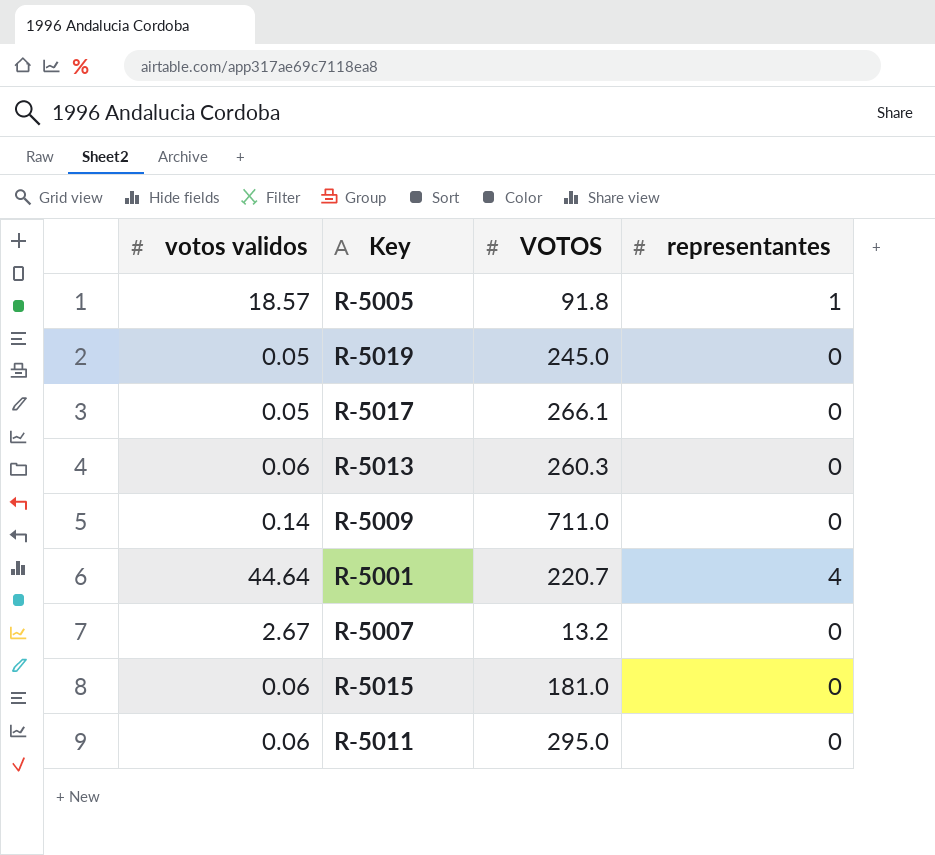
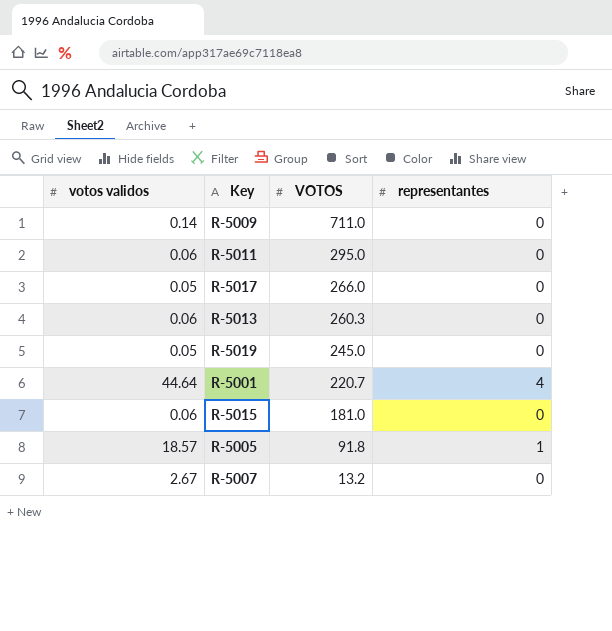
row order: none -> VOTOS descending
R-5017 | VOTOS: 266.1 -> 266.0

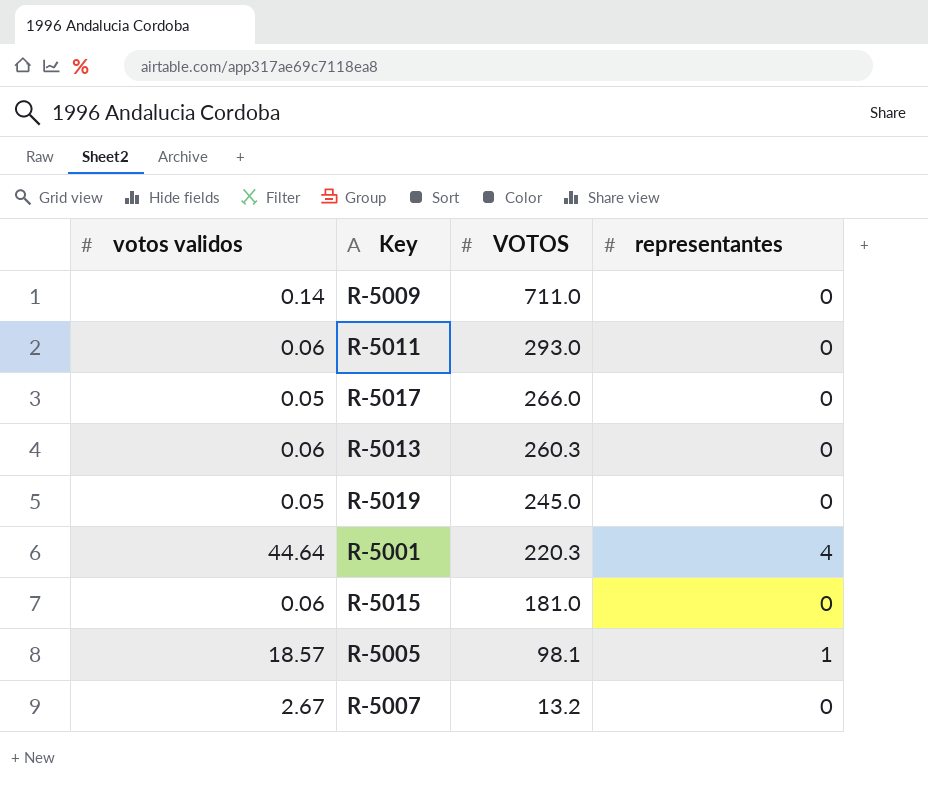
R-5011 | VOTOS: 295.0 -> 293.0
R-5001 | VOTOS: 220.7 -> 220.3
R-5005 | VOTOS: 91.8 -> 98.1

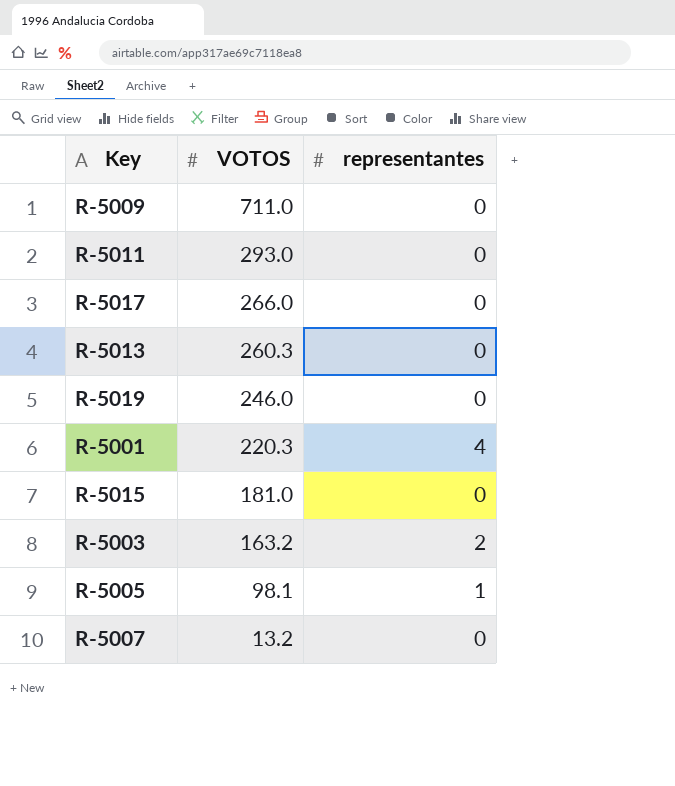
column votos validos | position: 1 -> none
R-5019 | VOTOS: 245.0 -> 246.0
row R-5003: none -> 163.2 | 2

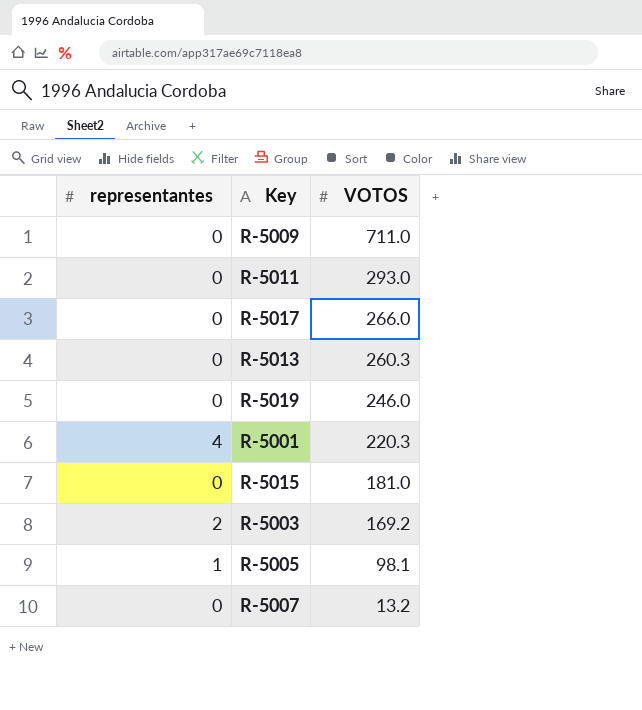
column representantes | position: 3 -> 1
R-5003 | VOTOS: 163.2 -> 169.2

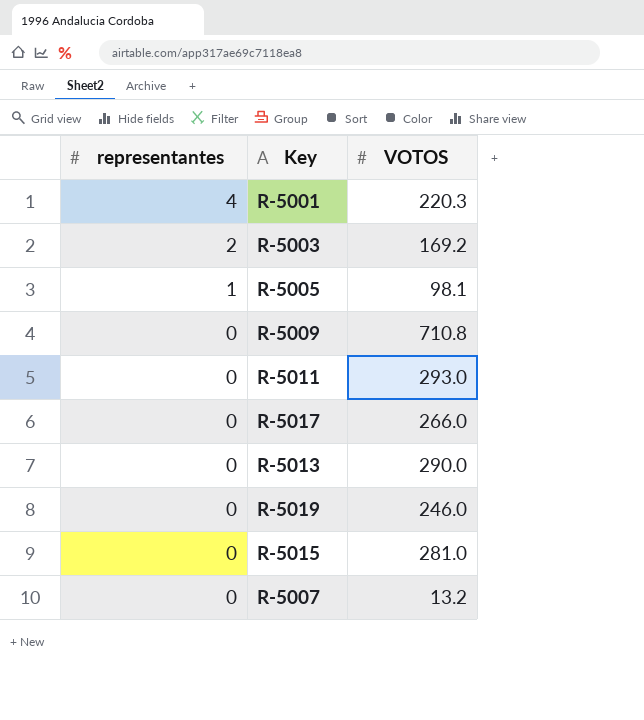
row order: VOTOS descending -> representantes descending
R-5009 | VOTOS: 711.0 -> 710.8
R-5013 | VOTOS: 260.3 -> 290.0
R-5015 | VOTOS: 181.0 -> 281.0

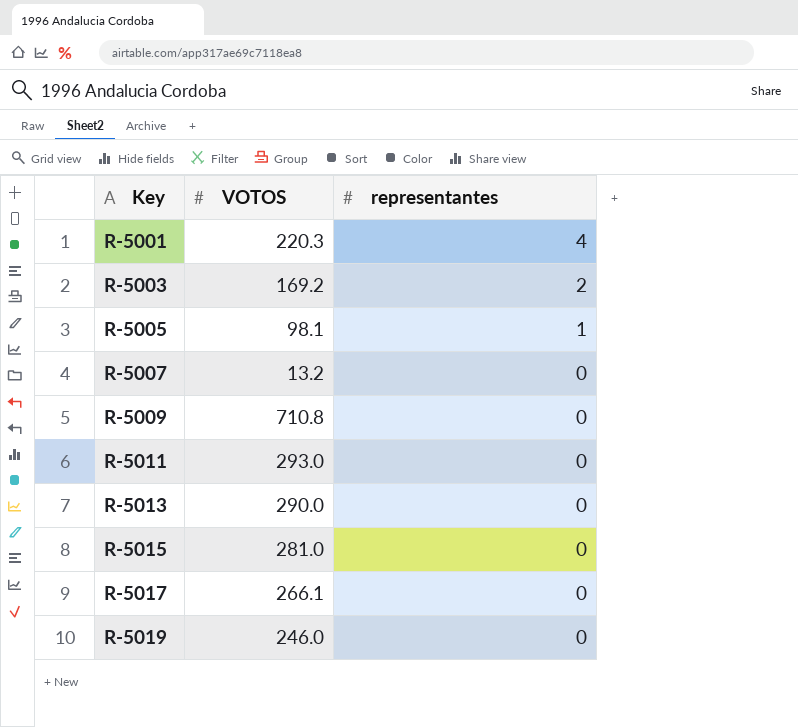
row order: representantes descending -> Key ascending
column representantes | position: 1 -> 3
R-5017 | VOTOS: 266.0 -> 266.1

